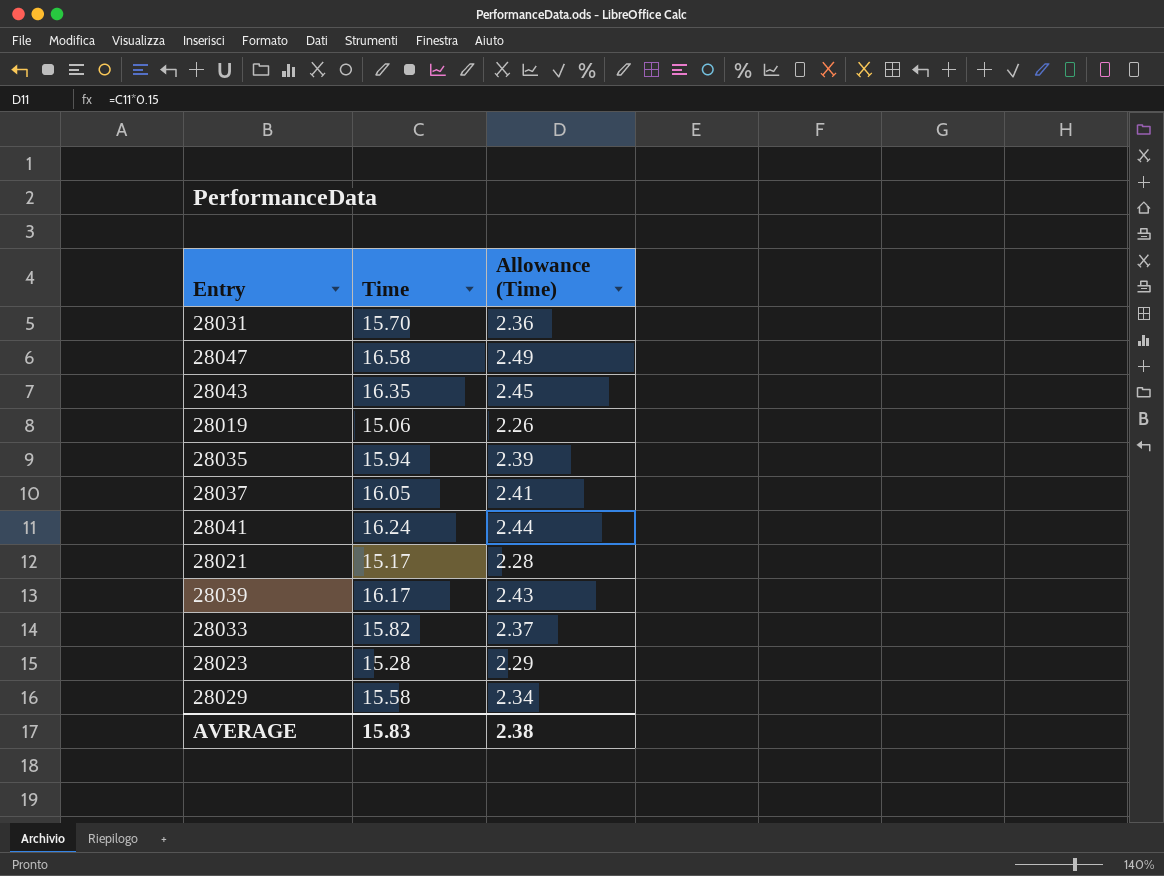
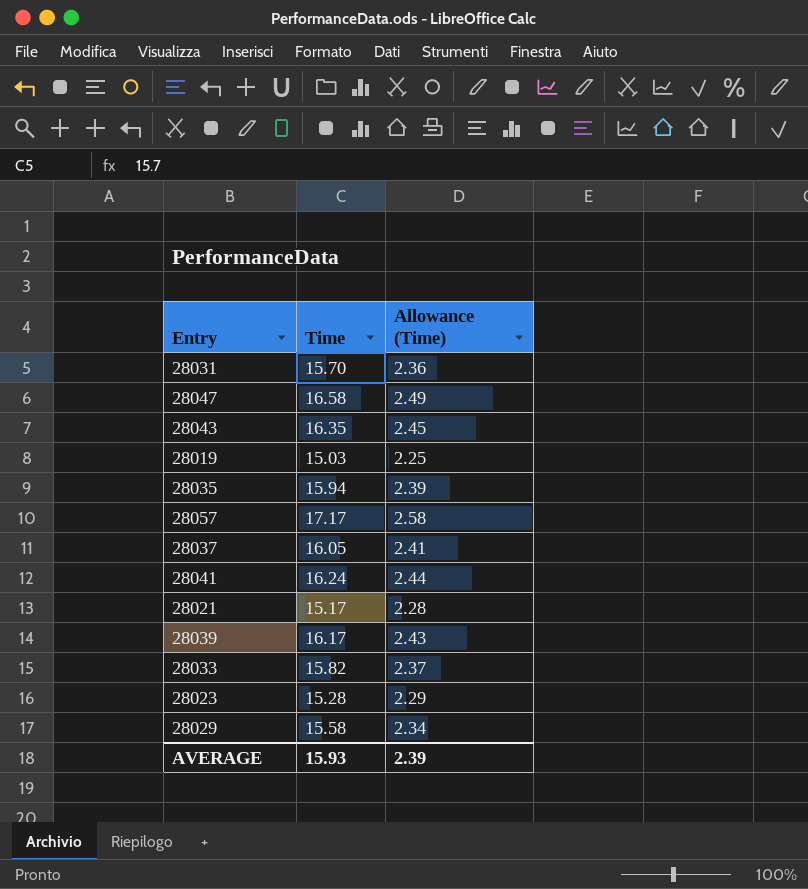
28019 | Time: 15.06 -> 15.03
28019 | Allowance (Time): 2.26 -> 2.25
row 28057: none -> 17.17 | 2.58
AVERAGE | Time: 15.83 -> 15.93
AVERAGE | Allowance (Time): 2.38 -> 2.39

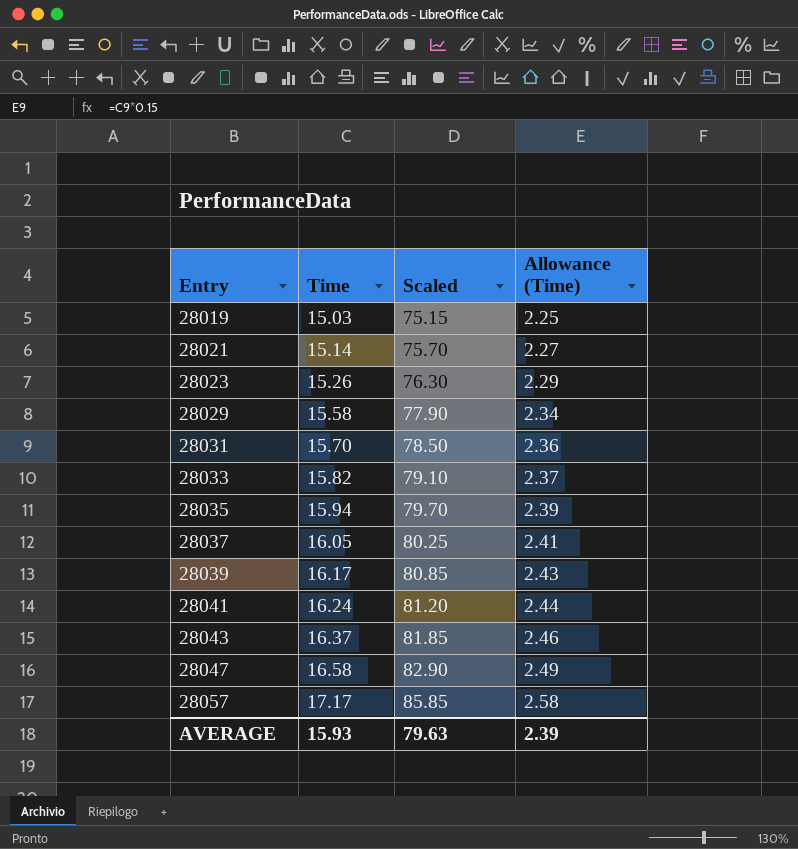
row order: none -> Entry ascending
column Scaled | formula: none -> [Time] * 5
28021 | Time: 15.17 -> 15.14
28021 | Allowance (Time): 2.28 -> 2.27
28023 | Time: 15.28 -> 15.26
28043 | Time: 16.35 -> 16.37
28043 | Allowance (Time): 2.45 -> 2.46

